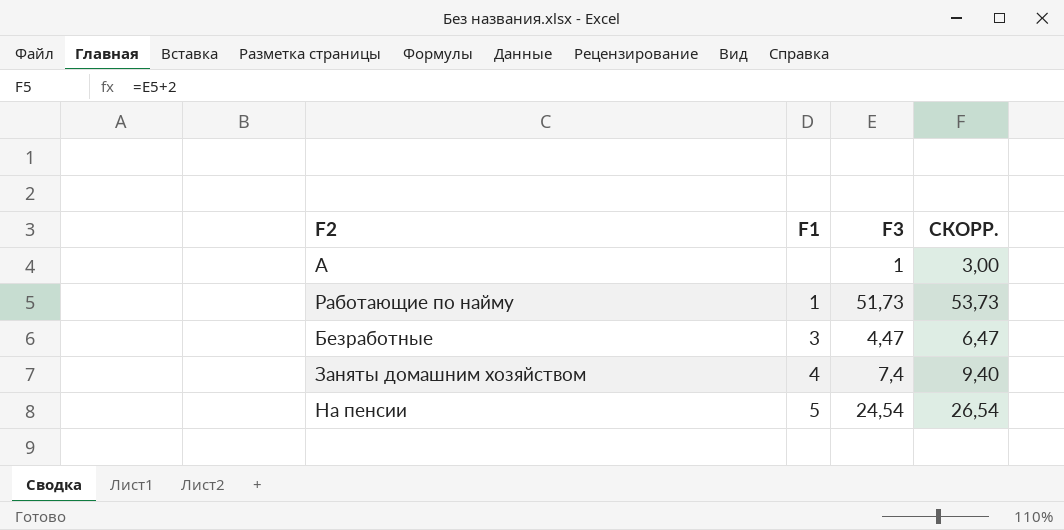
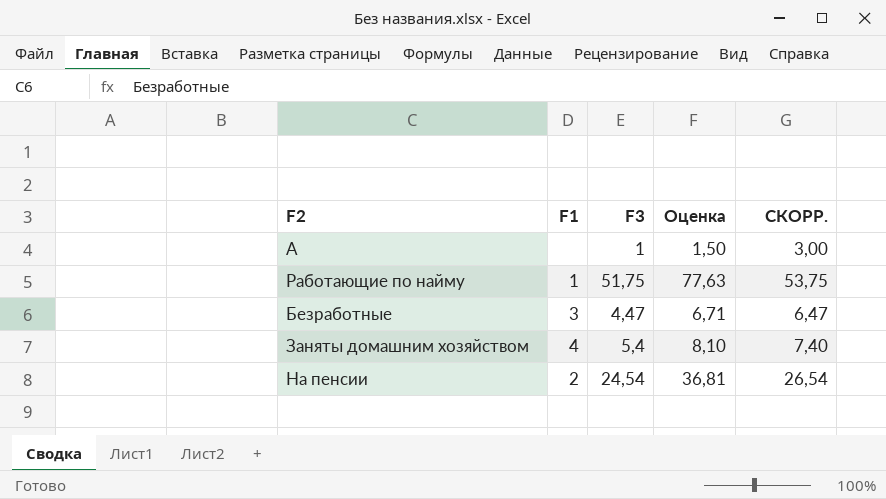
column Оценка | formula: none -> [F3] * 1,5
Работающие по найму | F3: 51,73 -> 51,75
Работающие по найму | СКОРР.: 53,73 -> 53,75
Заняты домашним хозяйством | F3: 7,4 -> 5,4
Заняты домашним хозяйством | СКОРР.: 9,40 -> 7,40
На пенсии | F1: 5 -> 2

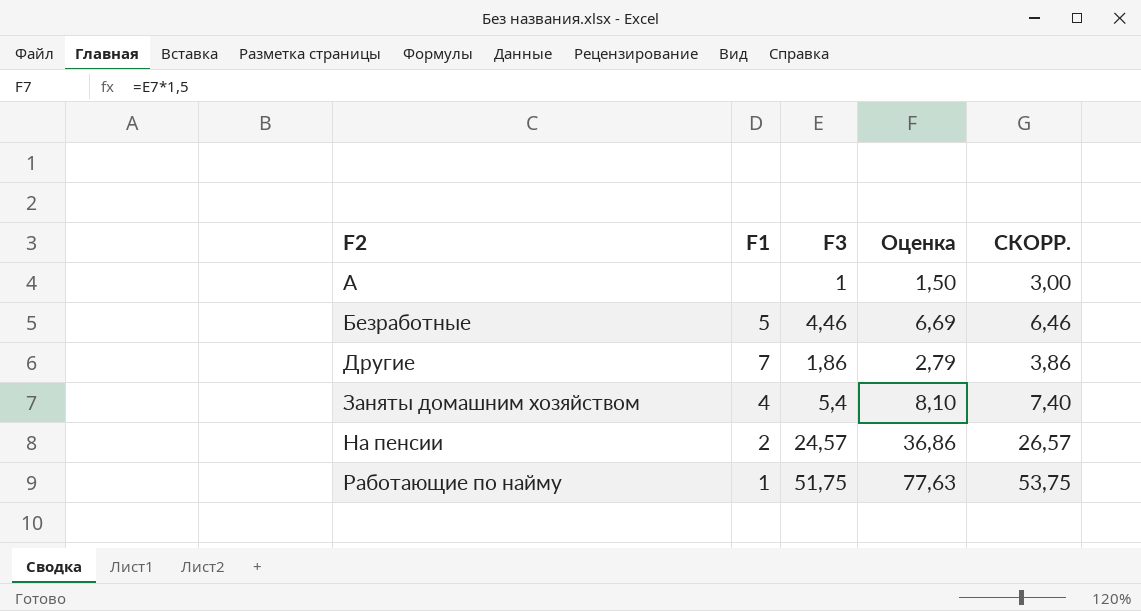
row order: none -> F2 ascending
Безработные | F1: 3 -> 5
Безработные | F3: 4,47 -> 4,46
Безработные | Оценка: 6,71 -> 6,69
Безработные | СКОРР.: 6,47 -> 6,46
row Другие: none -> 7 | 1,86 | 2,79 | 3,86
На пенсии | F3: 24,54 -> 24,57
На пенсии | Оценка: 36,81 -> 36,86
На пенсии | СКОРР.: 26,54 -> 26,57

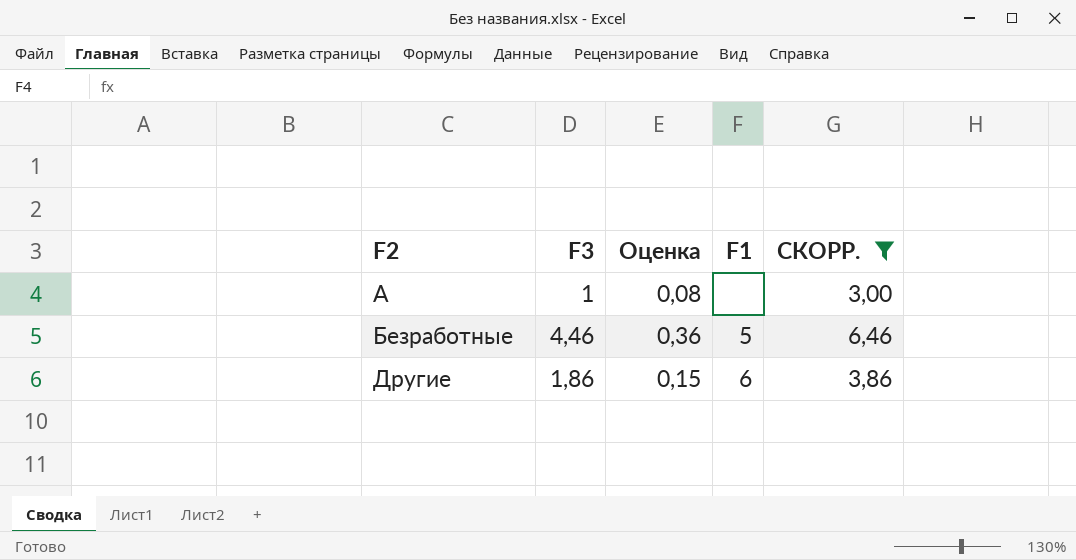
filter: none -> СКОРР. <= 6,46
column Оценка | formula: [F3] * 1,5 -> [F3] * 0,08
column F1 | position: 2 -> 4
Другие | F1: 7 -> 6

